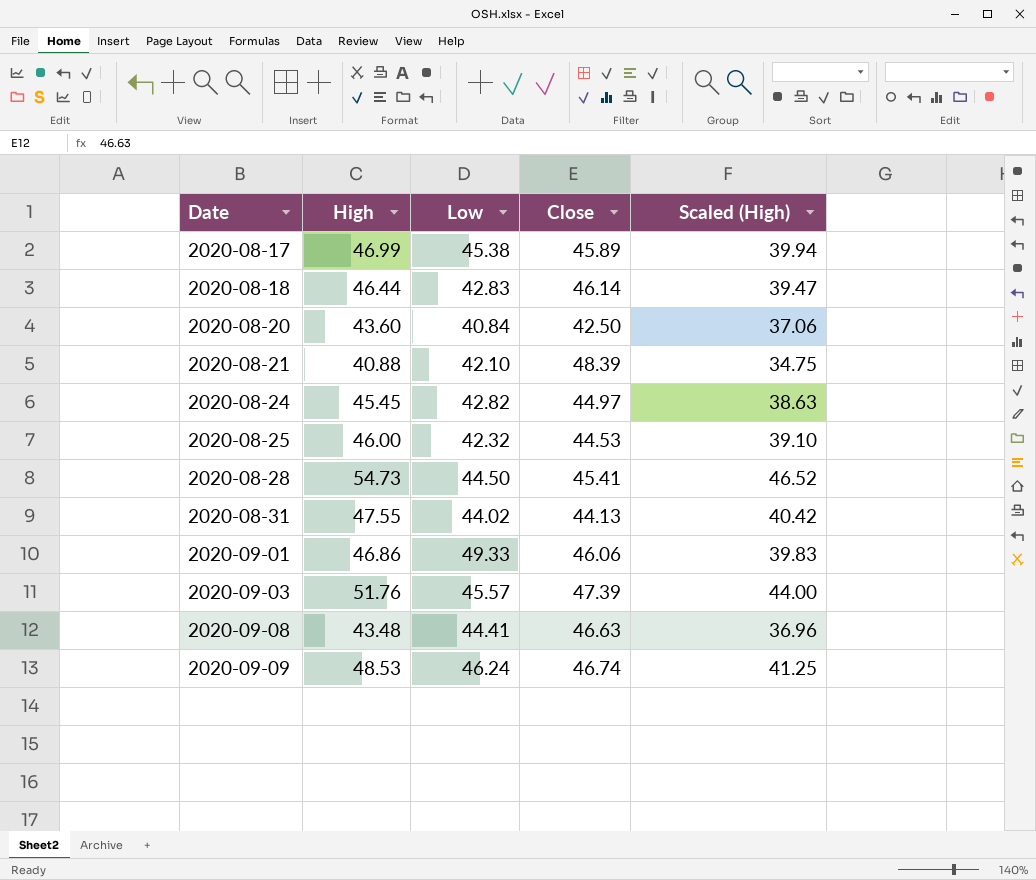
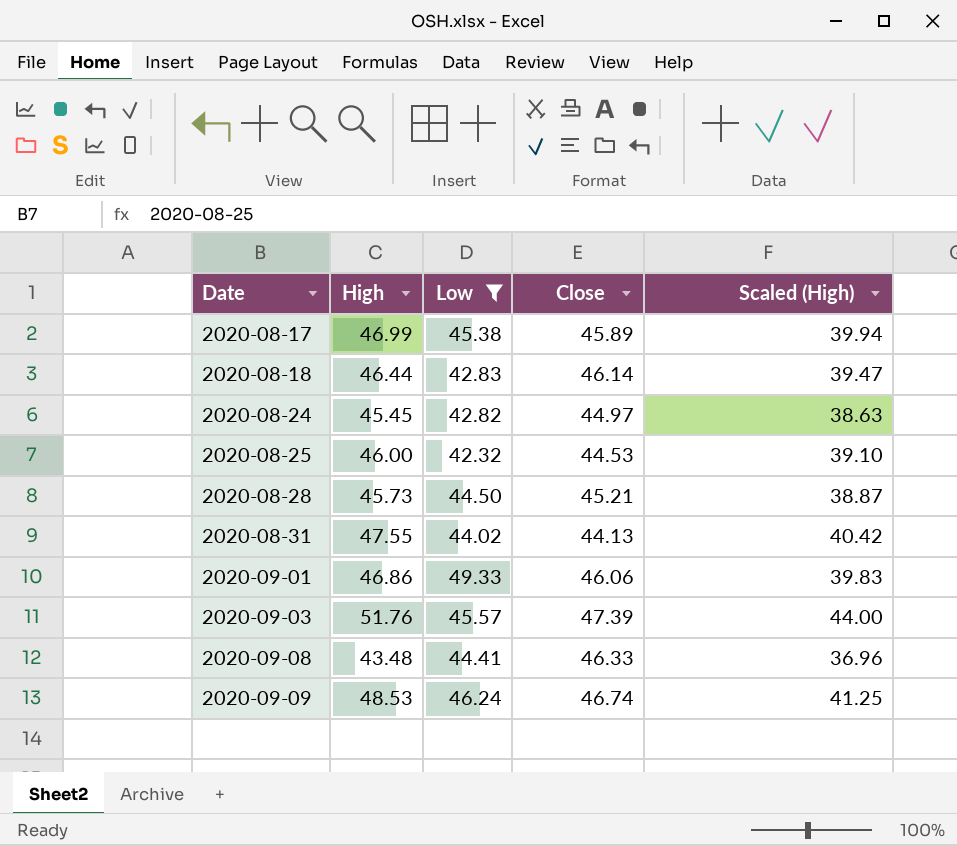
filter: none -> Low >= 42.32
2020-08-28 | High: 54.73 -> 45.73
2020-08-28 | Close: 45.41 -> 45.21
2020-08-28 | Scaled (High): 46.52 -> 38.87
2020-09-08 | Close: 46.63 -> 46.33

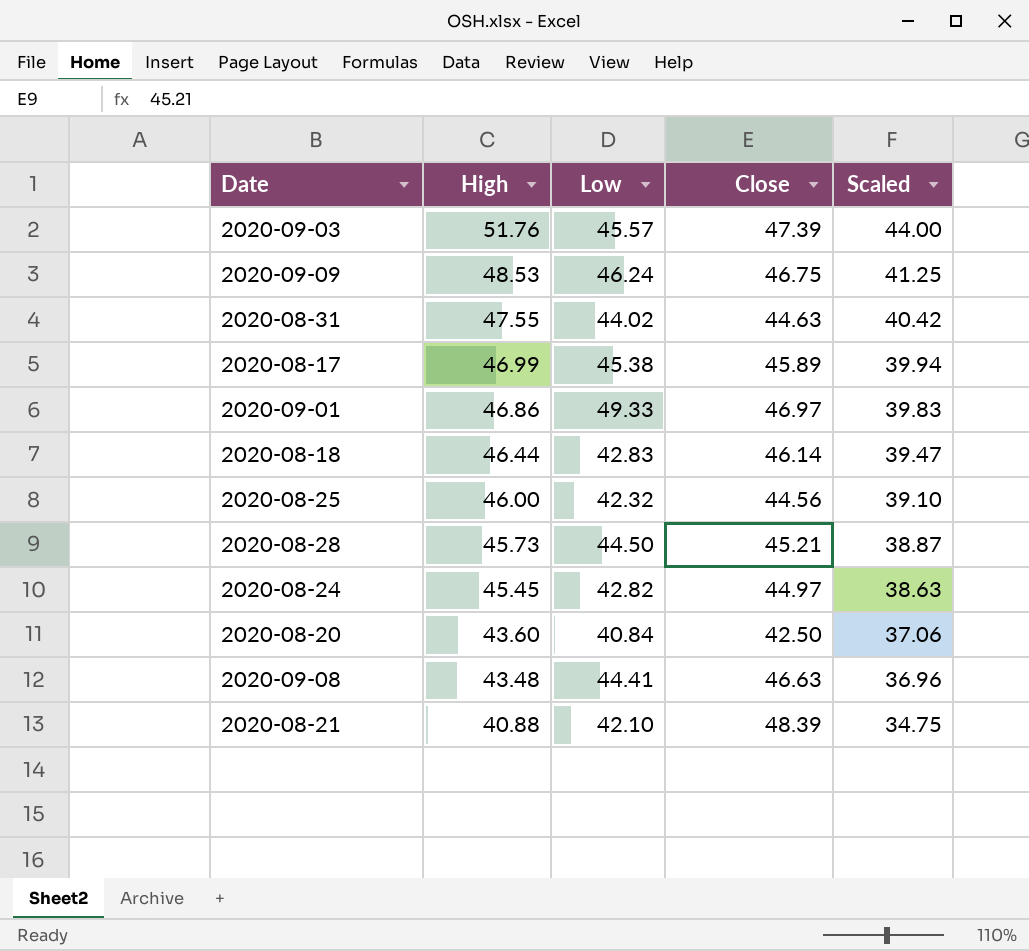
filter: Low >= 42.32 -> none
row order: Date ascending -> High descending
column name: Scaled (High) -> Scaled
2020-09-09 | Close: 46.74 -> 46.75
2020-08-31 | Close: 44.13 -> 44.63
2020-09-01 | Close: 46.06 -> 46.97
2020-08-25 | Close: 44.53 -> 44.56
2020-09-08 | Close: 46.33 -> 46.63

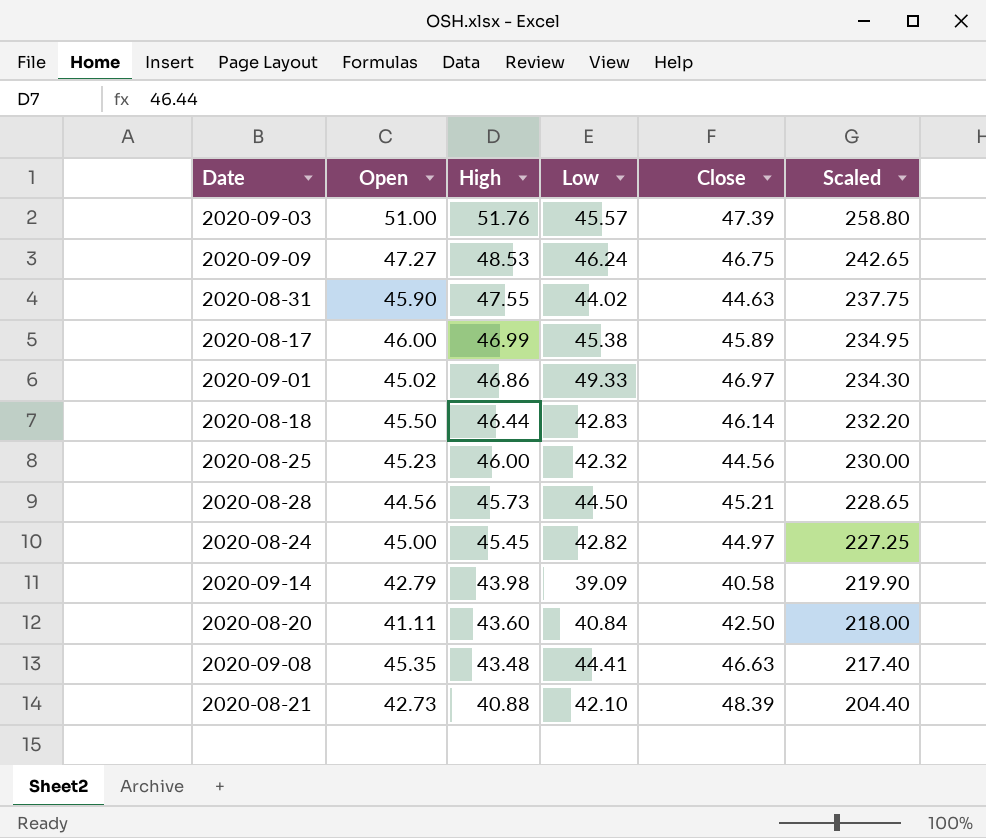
column Open | position: none -> 2
column Scaled | formula: [High] * 0.85 -> [High] * 5
row 2020-09-14: none -> 42.79 | 43.98 | 39.09 | 40.58 | 219.90

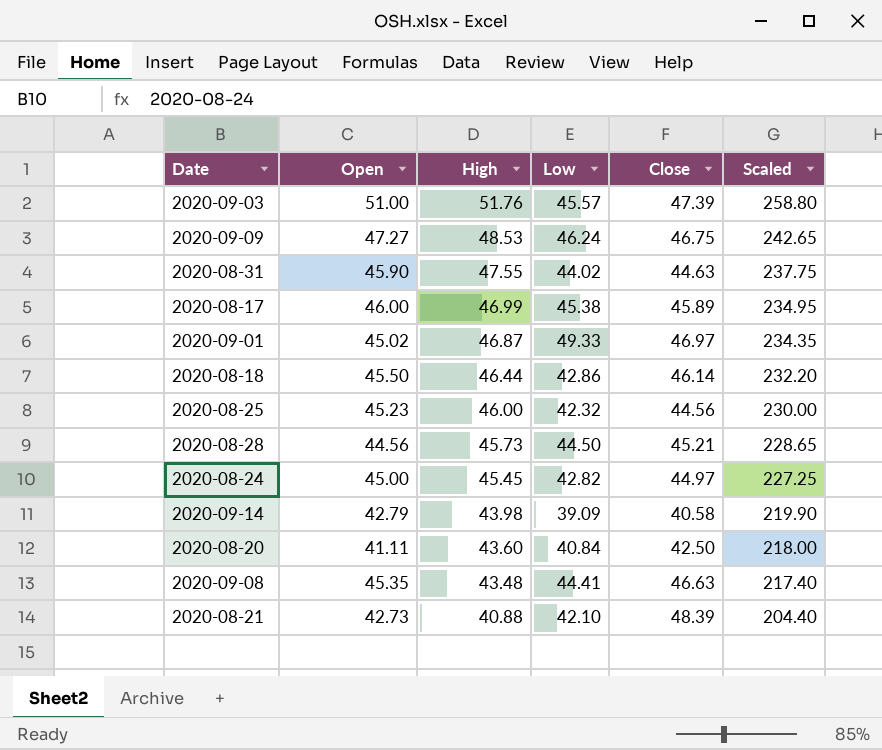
2020-09-01 | High: 46.86 -> 46.87
2020-09-01 | Scaled: 234.30 -> 234.35
2020-08-18 | Low: 42.83 -> 42.86

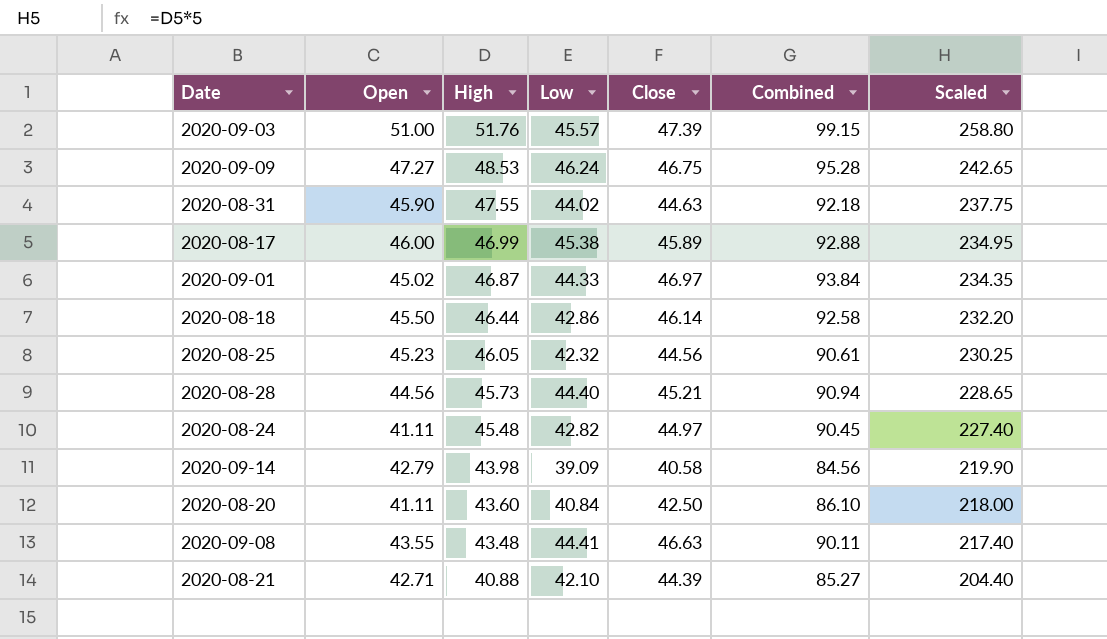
column Combined | formula: none -> [High] + [Close]
2020-09-01 | Low: 49.33 -> 44.33
2020-08-25 | High: 46.00 -> 46.05
2020-08-25 | Scaled: 230.00 -> 230.25
2020-08-28 | Low: 44.50 -> 44.40
2020-08-24 | Open: 45.00 -> 41.11
2020-08-24 | High: 45.45 -> 45.48
2020-08-24 | Scaled: 227.25 -> 227.40
2020-09-08 | Open: 45.35 -> 43.55
2020-08-21 | Open: 42.73 -> 42.71
2020-08-21 | Close: 48.39 -> 44.39

